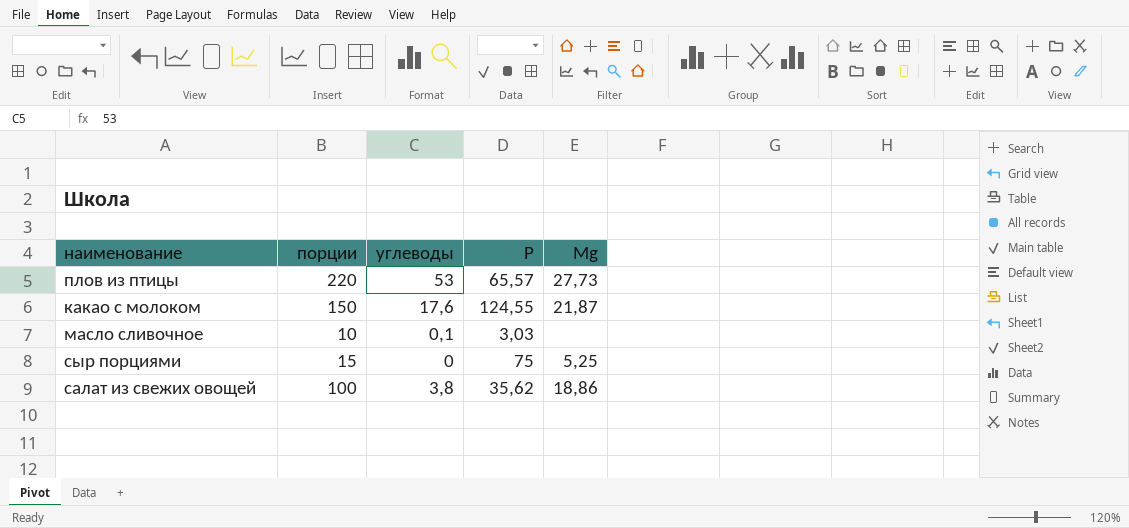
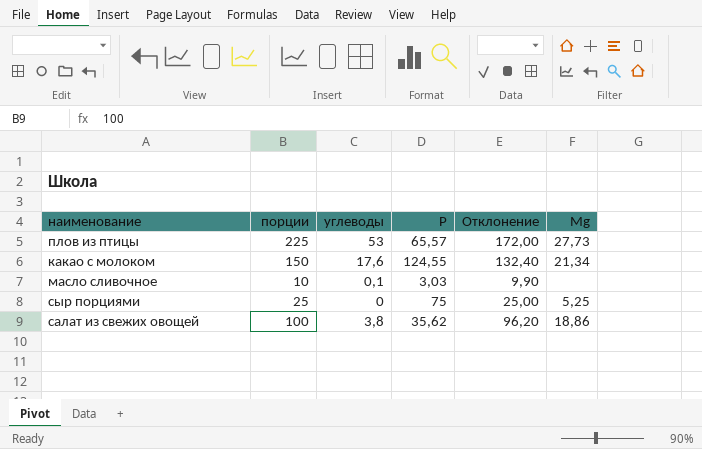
column Отклонение | formula: none -> [порции] - [углеводы]
плов из птицы | порции: 220 -> 225
какао с молоком | Мg: 21,87 -> 21,34
сыр порциями | порции: 15 -> 25

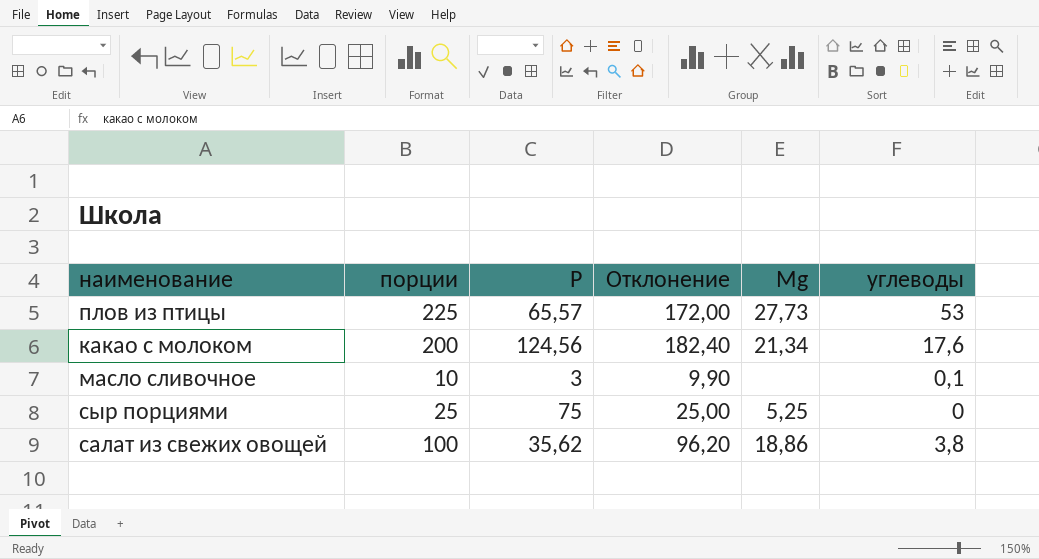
column углеводы | position: 3 -> 6
какао с молоком | порции: 150 -> 200
какао с молоком | Р: 124,55 -> 124,56
какао с молоком | Отклонение: 132,40 -> 182,40
масло сливочное | Р: 3,03 -> 3

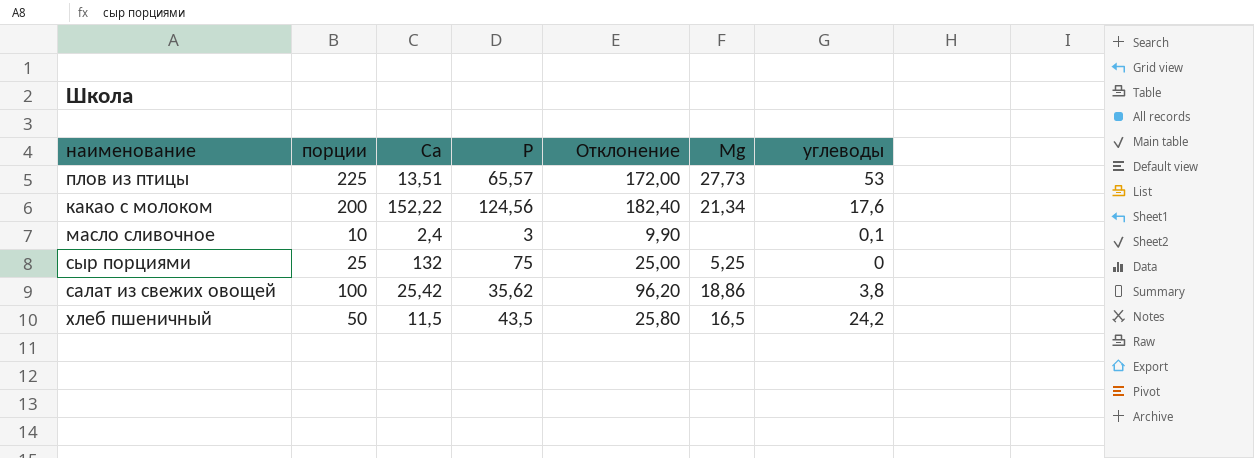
column Са | position: none -> 3
row хлеб пшеничный: none -> 50 | 11,5 | 43,5 | 25,80 | 16,5 | 24,2

